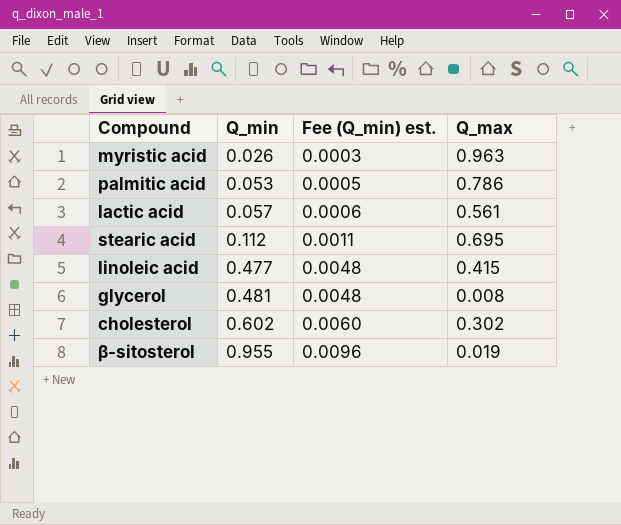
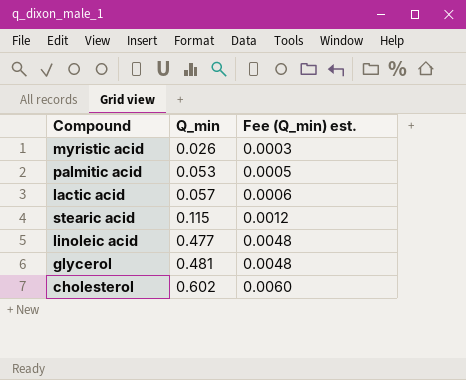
column Q_max | position: 4 -> none
row β-sitosterol: 0.955 | 0.0096 | 0.019 -> none
stearic acid | Q_min: 0.112 -> 0.115
stearic acid | Fee (Q_min) est.: 0.0011 -> 0.0012

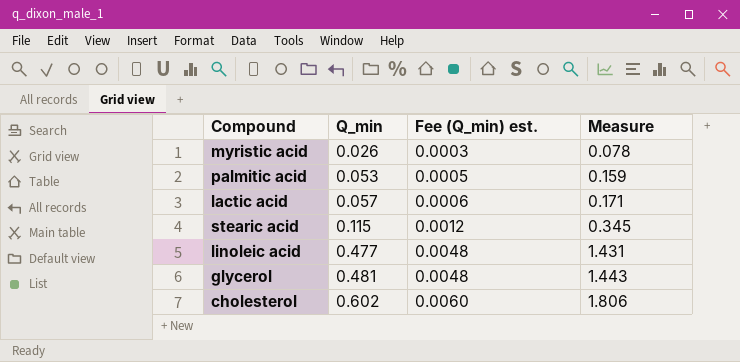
column Measure | formula: none -> [Q_min] * 3

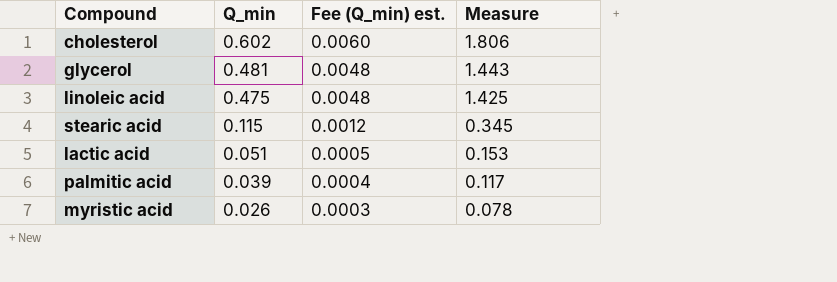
row order: Q_min ascending -> Q_min descending
linoleic acid | Q_min: 0.477 -> 0.475
linoleic acid | Measure: 1.431 -> 1.425
lactic acid | Q_min: 0.057 -> 0.051
lactic acid | Fee (Q_min) est.: 0.0006 -> 0.0005
lactic acid | Measure: 0.171 -> 0.153
palmitic acid | Q_min: 0.053 -> 0.039
palmitic acid | Fee (Q_min) est.: 0.0005 -> 0.0004
palmitic acid | Measure: 0.159 -> 0.117

